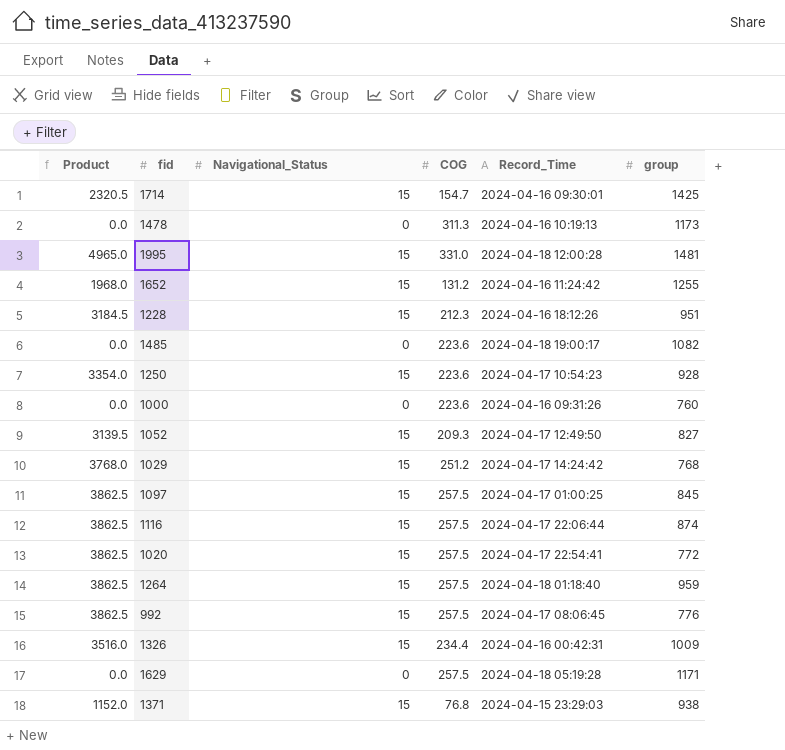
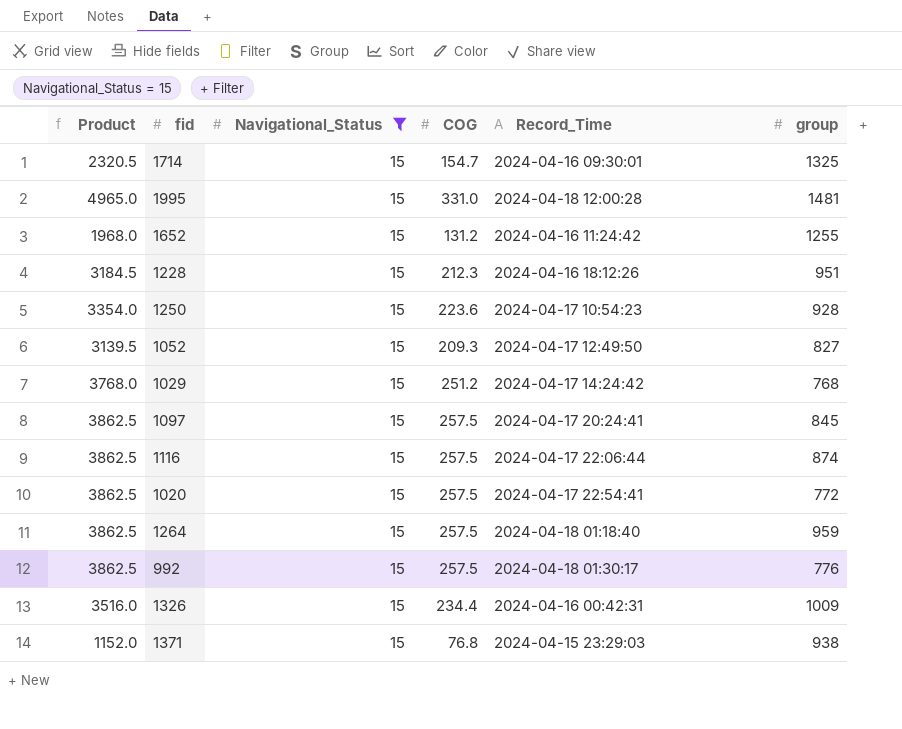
filter: none -> Navigational_Status = 15
1714 | group: 1425 -> 1325
1097 | Record_Time: 2024-04-17 01:00:25 -> 2024-04-17 20:24:41
992 | Record_Time: 2024-04-17 08:06:45 -> 2024-04-18 01:30:17

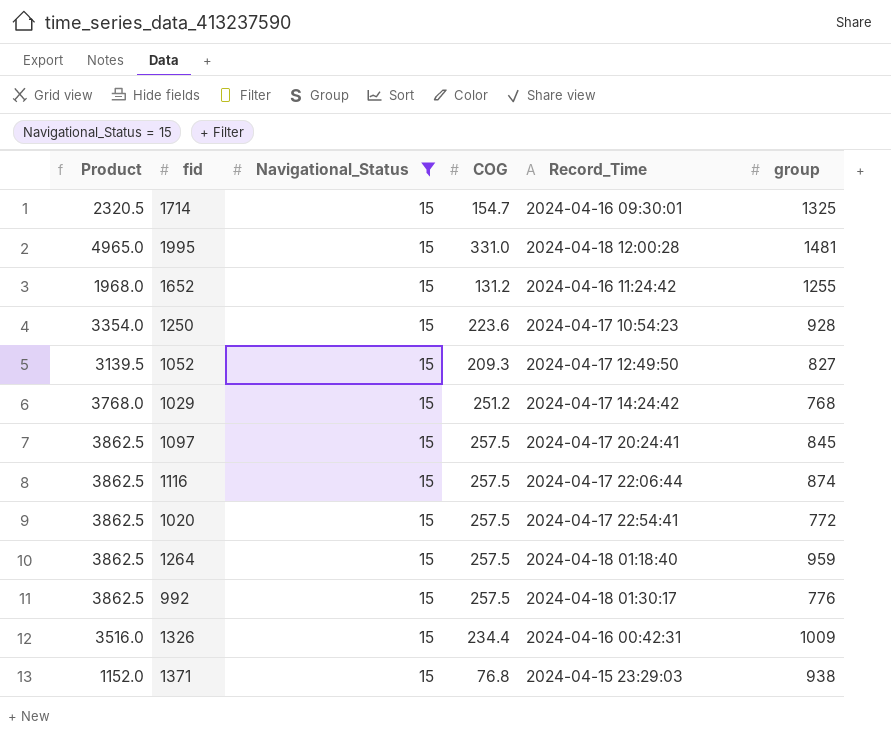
row 1228: 3184.5 | 15 | 212.3 | 2024-04-16 18:12:26 | 951 -> none

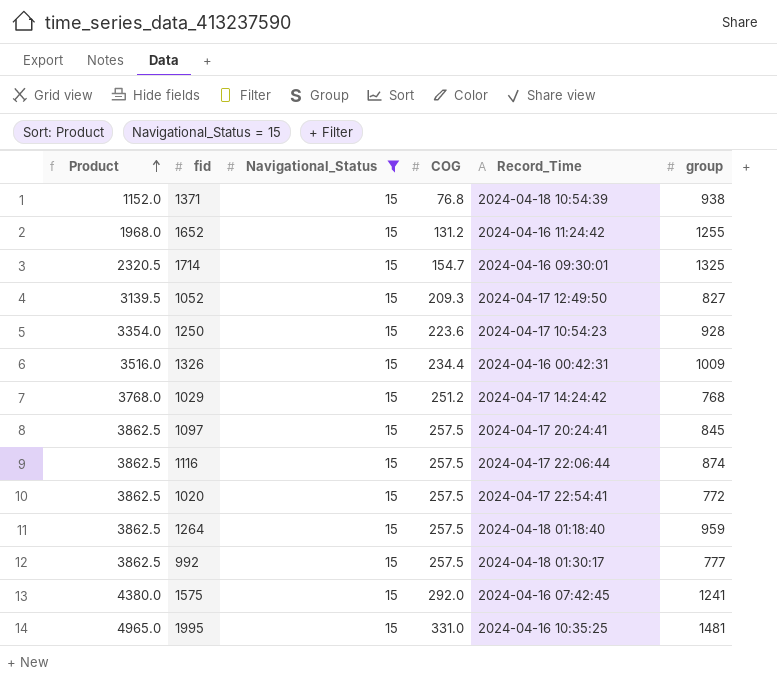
row order: none -> Product ascending
1371 | Record_Time: 2024-04-15 23:29:03 -> 2024-04-18 10:54:39
992 | group: 776 -> 777
row 1575: none -> 4380.0 | 15 | 292.0 | 2024-04-16 07:42:45 | 1241
1995 | Record_Time: 2024-04-18 12:00:28 -> 2024-04-16 10:35:25

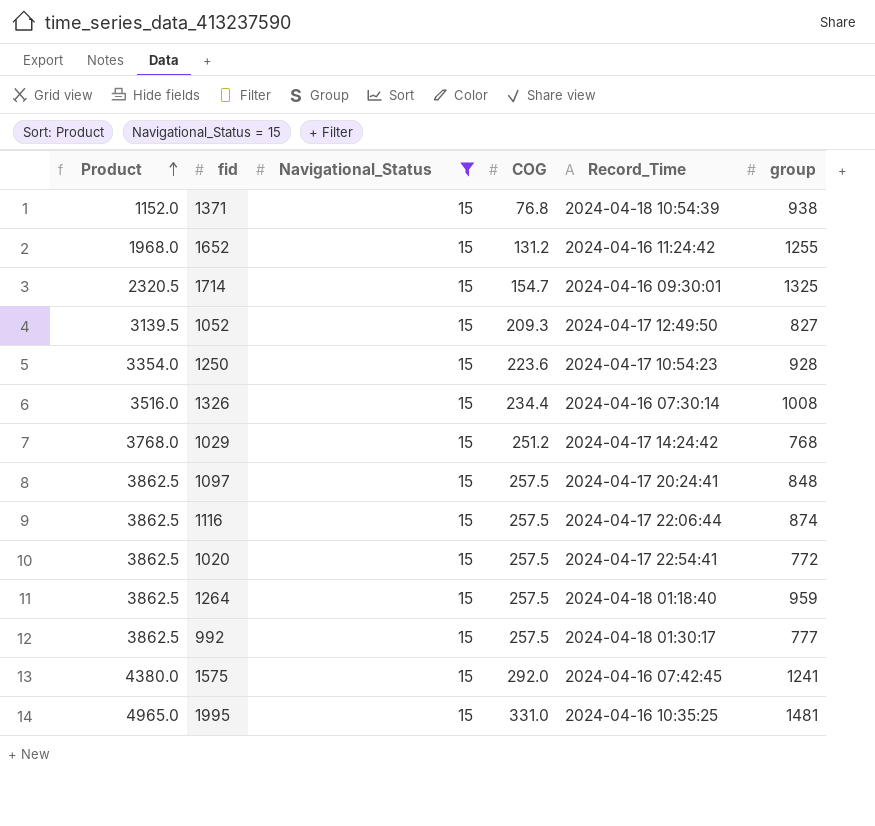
1326 | Record_Time: 2024-04-16 00:42:31 -> 2024-04-16 07:30:14
1326 | group: 1009 -> 1008
1097 | group: 845 -> 848

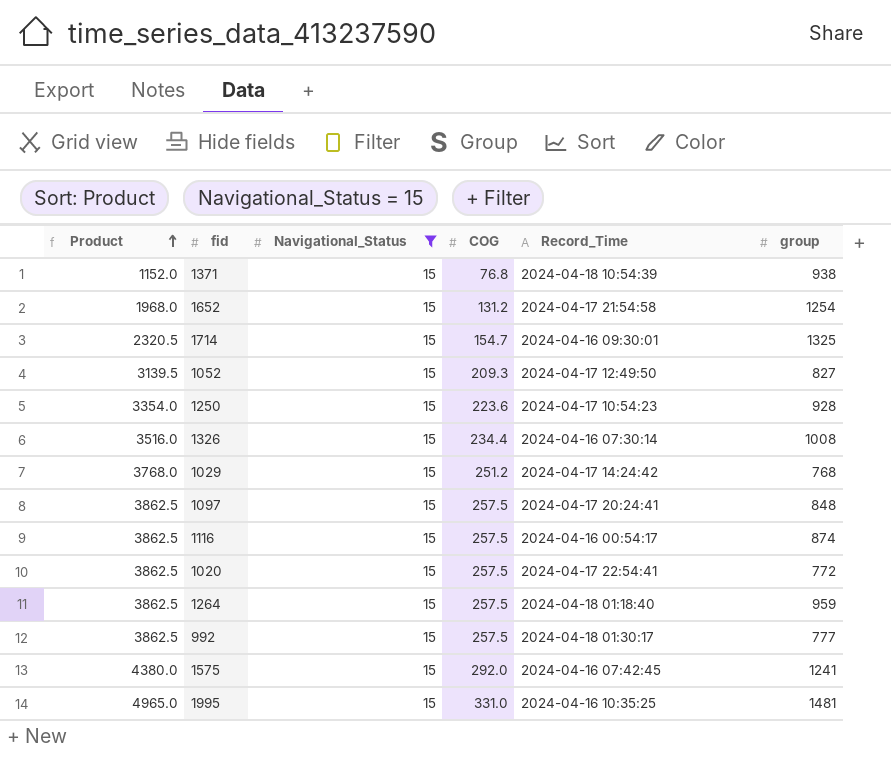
1652 | Record_Time: 2024-04-16 11:24:42 -> 2024-04-17 21:54:58
1652 | group: 1255 -> 1254
1116 | Record_Time: 2024-04-17 22:06:44 -> 2024-04-16 00:54:17

